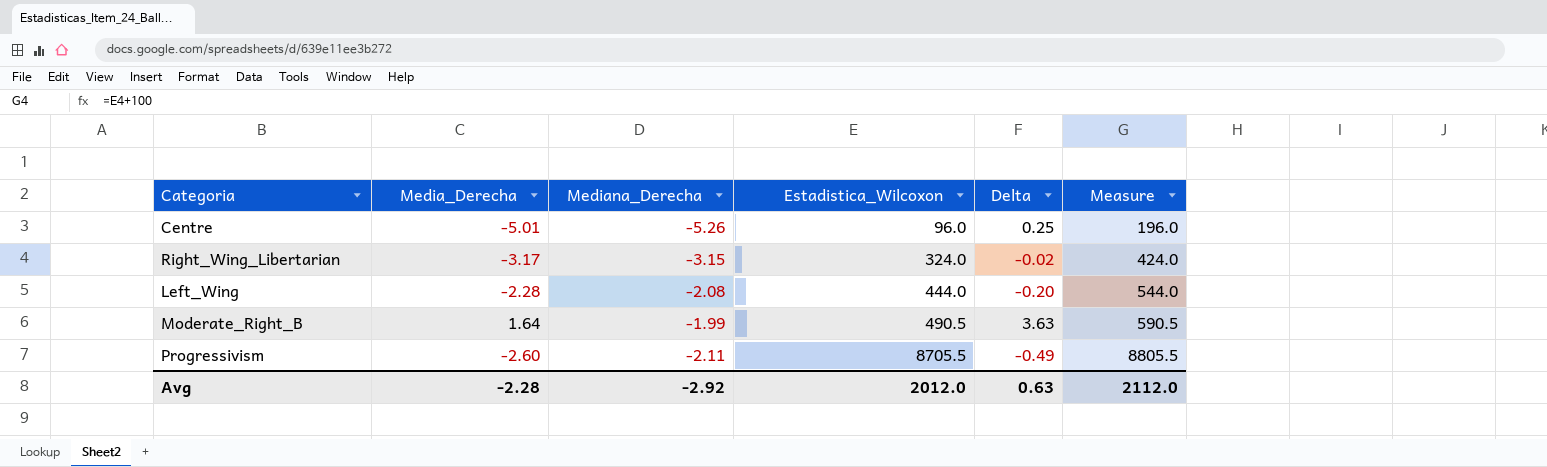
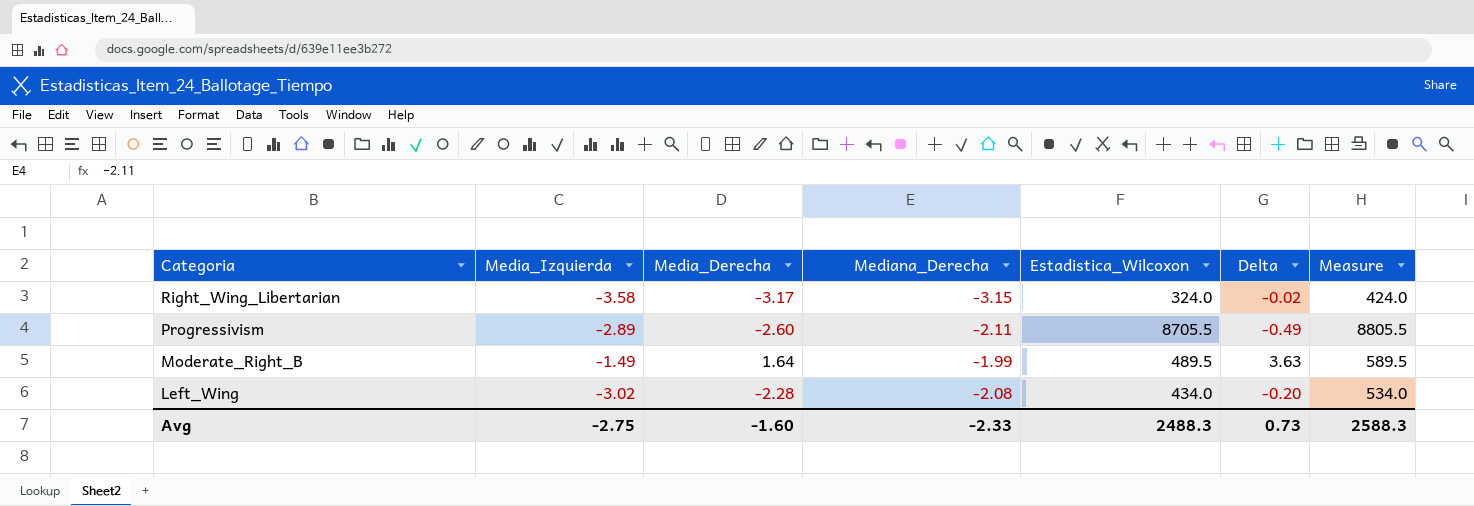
row order: Estadistica_Wilcoxon ascending -> Categoria descending
column Media_Izquierda | position: none -> 2
row Centre: -5.01 | -5.26 | 96.0 | 0.25 | 196.0 -> none
Moderate_Right_B | Estadistica_Wilcoxon: 490.5 -> 489.5
Moderate_Right_B | Measure: 590.5 -> 589.5
Left_Wing | Estadistica_Wilcoxon: 444.0 -> 434.0
Left_Wing | Measure: 544.0 -> 534.0
Avg | Media_Derecha: -2.28 -> -1.60
Avg | Mediana_Derecha: -2.92 -> -2.33
Avg | Estadistica_Wilcoxon: 2012.0 -> 2488.3
Avg | Delta: 0.63 -> 0.73
Avg | Measure: 2112.0 -> 2588.3

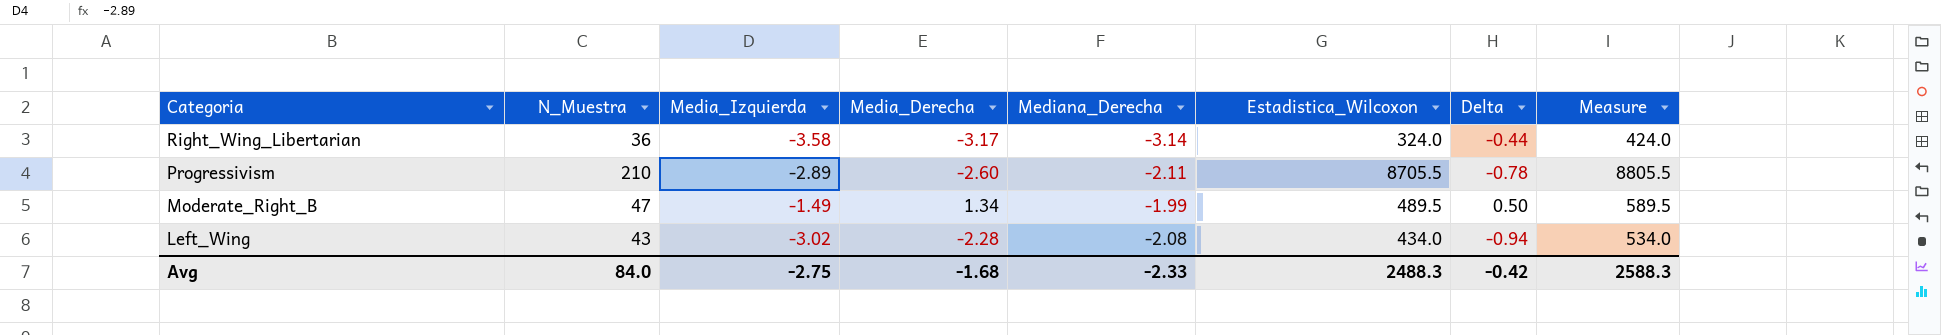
column N_Muestra | position: none -> 2
column Delta | formula: [Media_Derecha] - [Mediana_Derecha] -> [Media_Izquierda] - [Mediana_Derecha]
Right_Wing_Libertarian | Mediana_Derecha: -3.15 -> -3.14
Moderate_Right_B | Media_Derecha: 1.64 -> 1.34
Avg | Media_Derecha: -1.60 -> -1.68
Avg | Delta: 0.73 -> -0.42

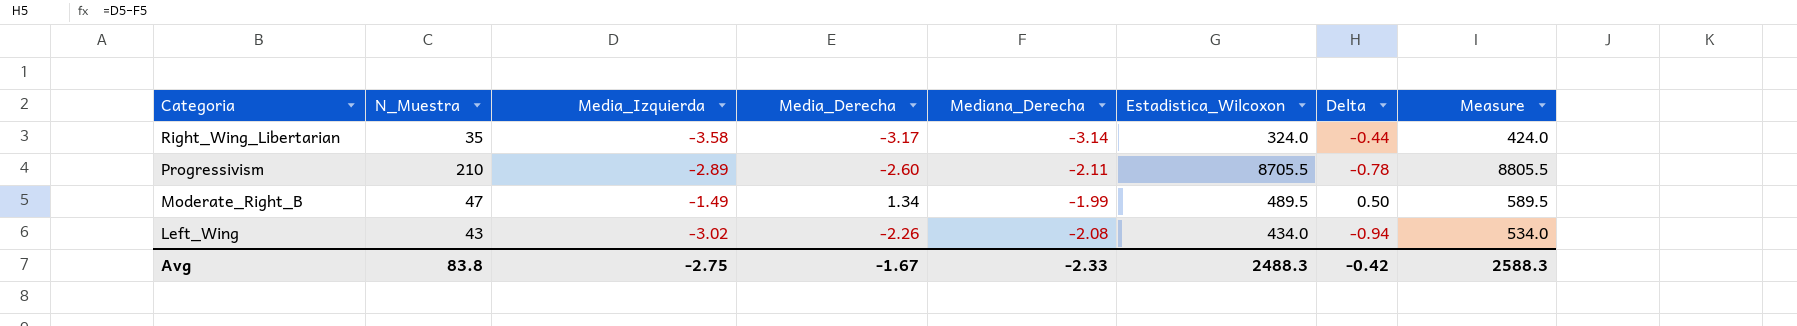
Right_Wing_Libertarian | N_Muestra: 36 -> 35
Left_Wing | Media_Derecha: -2.28 -> -2.26
Avg | N_Muestra: 84.0 -> 83.8
Avg | Media_Derecha: -1.68 -> -1.67

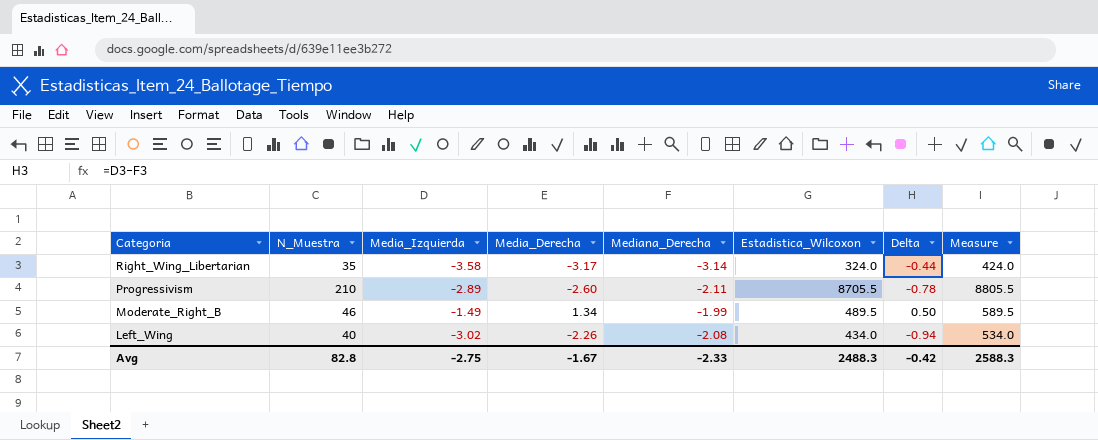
Moderate_Right_B | N_Muestra: 47 -> 46
Left_Wing | N_Muestra: 43 -> 40
Avg | N_Muestra: 83.8 -> 82.8

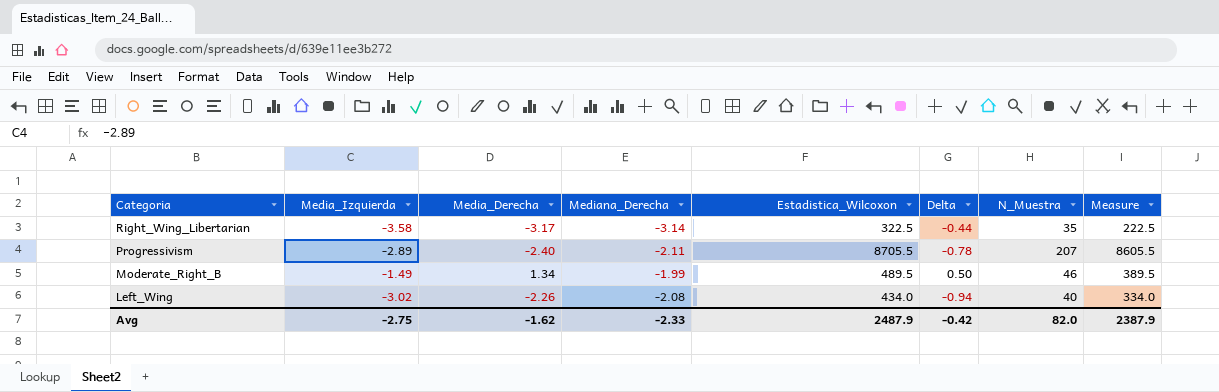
column N_Muestra | position: 2 -> 7
column Measure | formula: [Estadistica_Wilcoxon] + 100 -> [Estadistica_Wilcoxon] - 100
Right_Wing_Libertarian | Estadistica_Wilcoxon: 324.0 -> 322.5
Progressivism | Media_Derecha: -2.60 -> -2.40
Progressivism | N_Muestra: 210 -> 207
Avg | Media_Derecha: -1.67 -> -1.62
Avg | Estadistica_Wilcoxon: 2488.3 -> 2487.9
Avg | N_Muestra: 82.8 -> 82.0
Avg | Measure: 2588.3 -> 2387.9

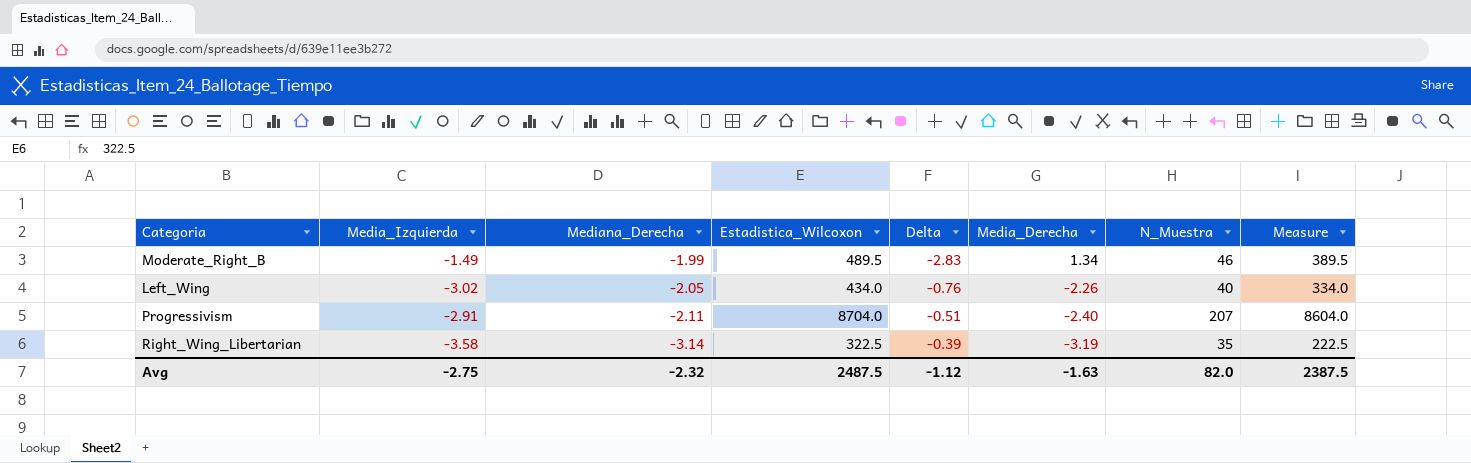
row order: Categoria descending -> Mediana_Derecha descending
column Delta | formula: [Media_Izquierda] - [Mediana_Derecha] -> [Media_Izquierda] - [Media_Derecha]
column Media_Derecha | position: 3 -> 6
Left_Wing | Mediana_Derecha: -2.08 -> -2.05
Progressivism | Media_Izquierda: -2.89 -> -2.91
Progressivism | Estadistica_Wilcoxon: 8705.5 -> 8704.0
Progressivism | Measure: 8605.5 -> 8604.0
Right_Wing_Libertarian | Media_Derecha: -3.17 -> -3.19
Avg | Mediana_Derecha: -2.33 -> -2.32
Avg | Estadistica_Wilcoxon: 2487.9 -> 2487.5
Avg | Delta: -0.42 -> -1.12
Avg | Media_Derecha: -1.62 -> -1.63
Avg | Measure: 2387.9 -> 2387.5

